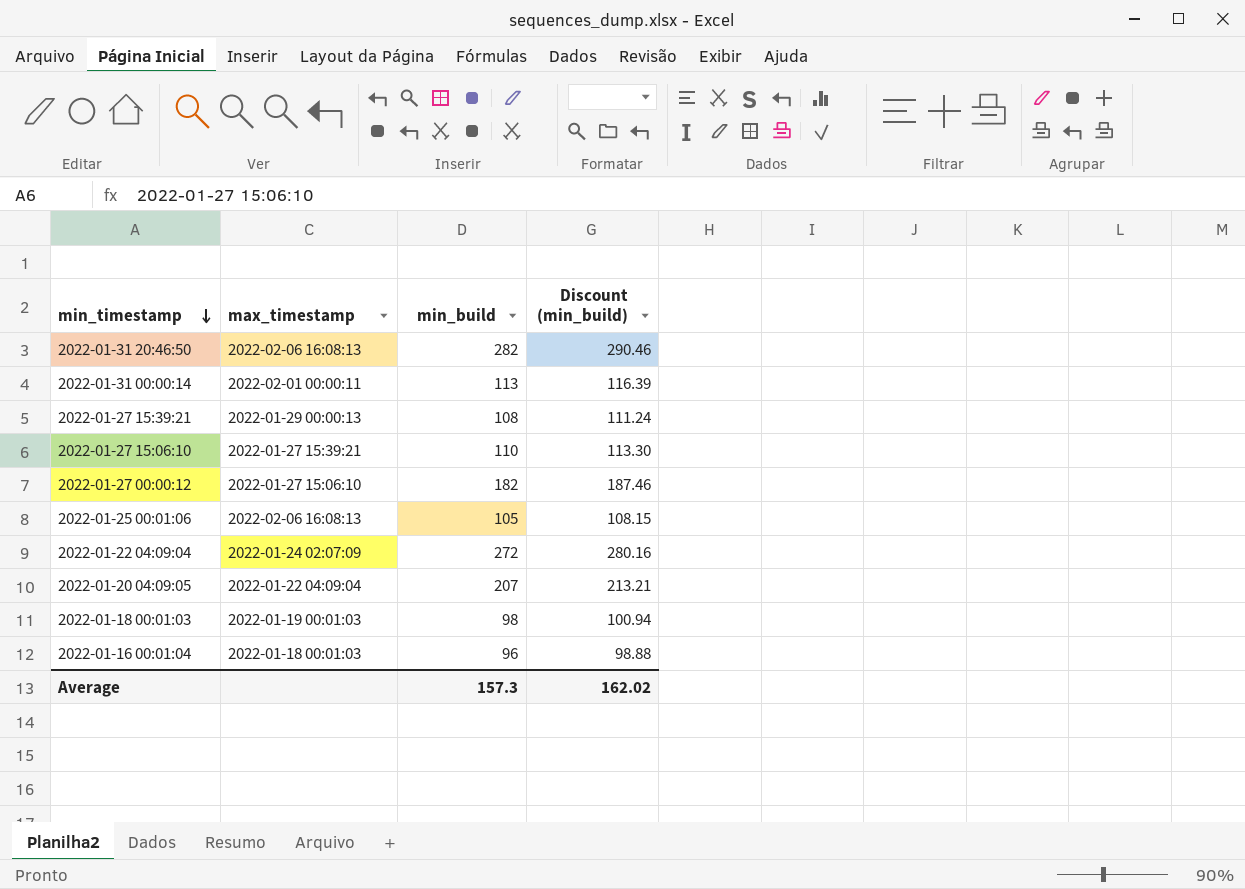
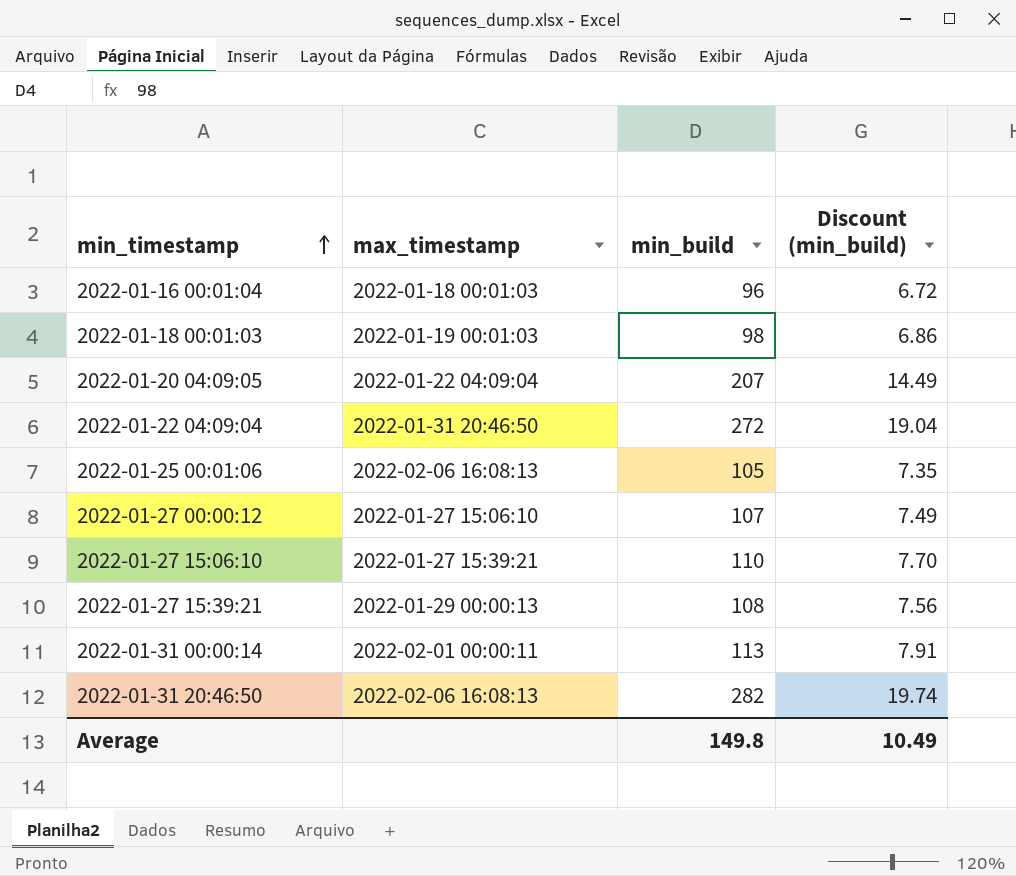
row order: min_timestamp descending -> min_timestamp ascending
column Discount (min_build) | formula: [min_build] * 1.03 -> [min_build] * 0.07
2022-01-22 04:09:04 | max_timestamp: 2022-01-24 02:07:09 -> 2022-01-31 20:46:50
2022-01-27 00:00:12 | min_build: 182 -> 107
Average | min_build: 157.3 -> 149.8
Average | Discount (min_build): 162.02 -> 10.49

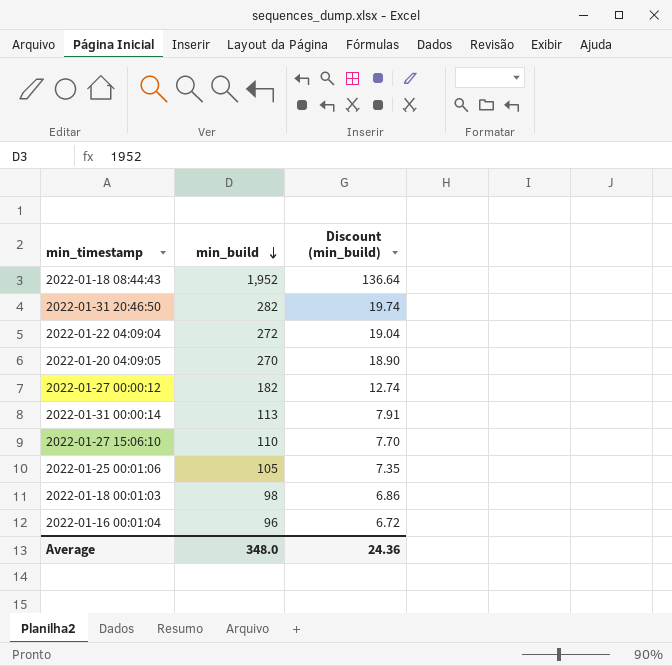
row order: min_timestamp ascending -> min_build descending
column max_timestamp | position: 2 -> none
row 2022-01-27 15:39:21: 2022-01-29 00:00:13 | 108 | 7.56 -> none
row 2022-01-18 08:44:43: none -> 1,952 | 136.64
2022-01-20 04:09:05 | min_build: 207 -> 270
2022-01-20 04:09:05 | Discount (min_build): 14.49 -> 18.90
2022-01-27 00:00:12 | min_build: 107 -> 182
2022-01-27 00:00:12 | Discount (min_build): 7.49 -> 12.74
Average | min_build: 149.8 -> 348.0
Average | Discount (min_build): 10.49 -> 24.36

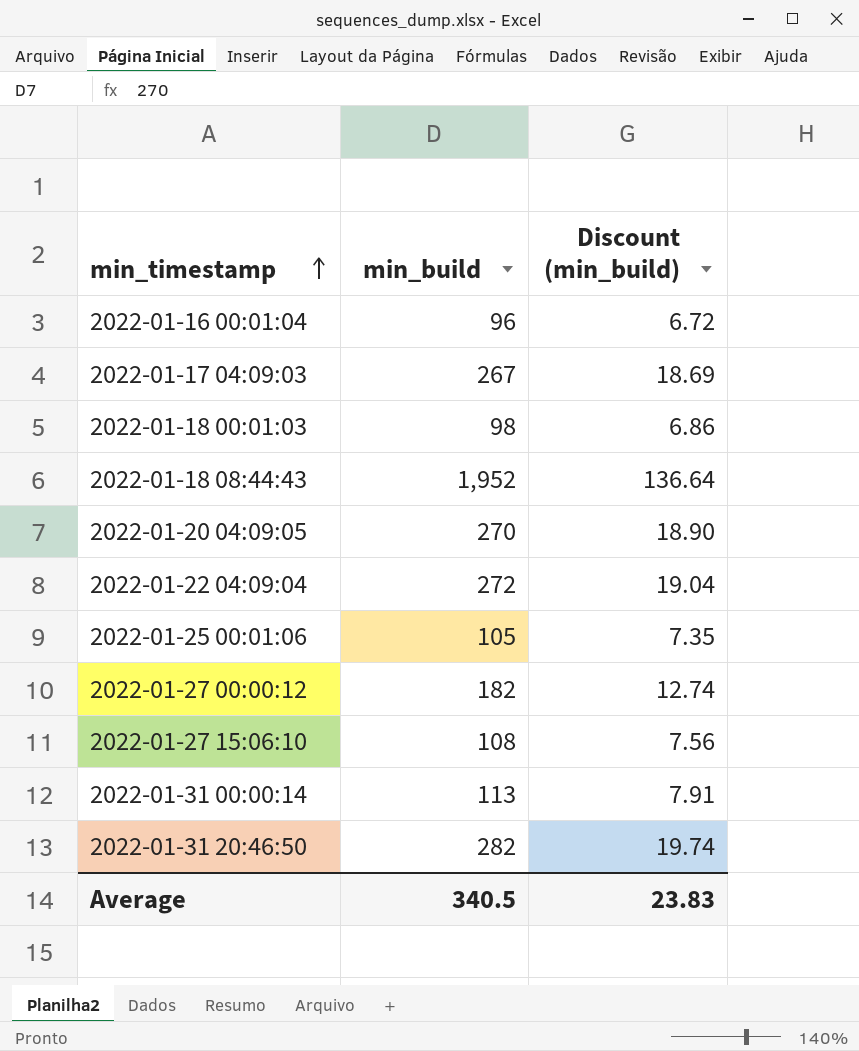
row order: min_build descending -> min_timestamp ascending
row 2022-01-17 04:09:03: none -> 267 | 18.69
2022-01-27 15:06:10 | min_build: 110 -> 108
2022-01-27 15:06:10 | Discount (min_build): 7.70 -> 7.56
Average | min_build: 348.0 -> 340.5
Average | Discount (min_build): 24.36 -> 23.83

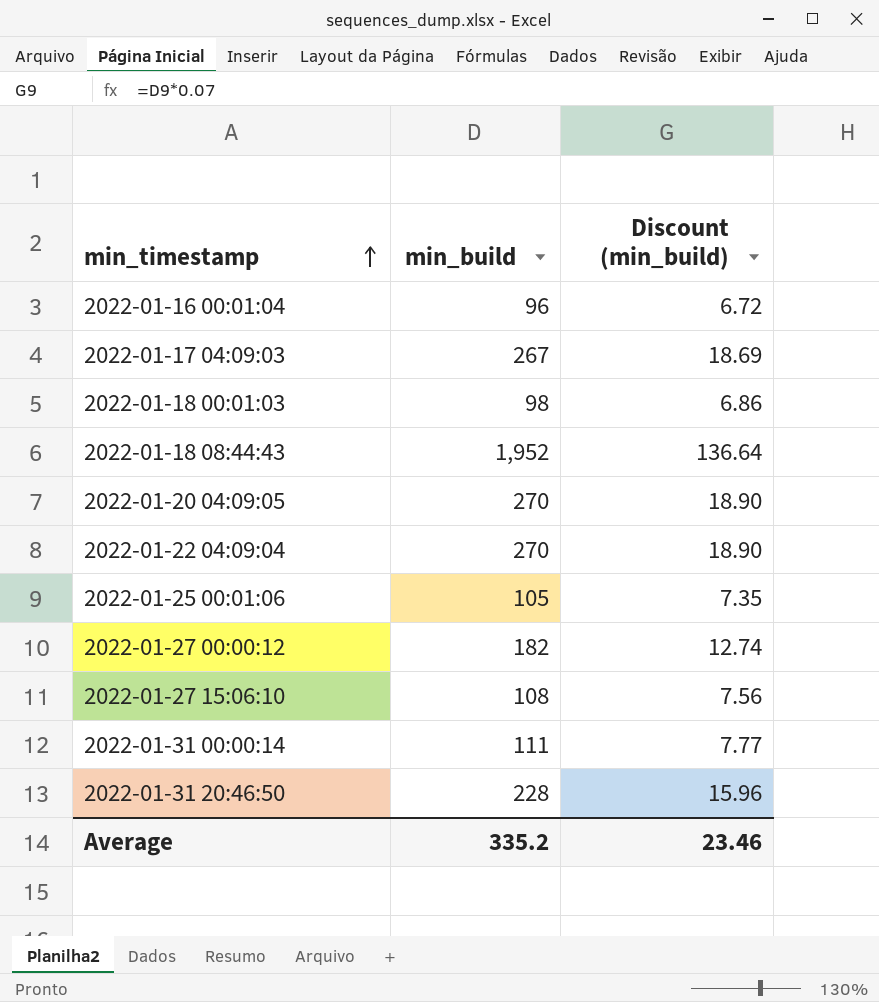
2022-01-22 04:09:04 | min_build: 272 -> 270
2022-01-22 04:09:04 | Discount (min_build): 19.04 -> 18.90
2022-01-31 00:00:14 | min_build: 113 -> 111
2022-01-31 00:00:14 | Discount (min_build): 7.91 -> 7.77
2022-01-31 20:46:50 | min_build: 282 -> 228
2022-01-31 20:46:50 | Discount (min_build): 19.74 -> 15.96
Average | min_build: 340.5 -> 335.2
Average | Discount (min_build): 23.83 -> 23.46

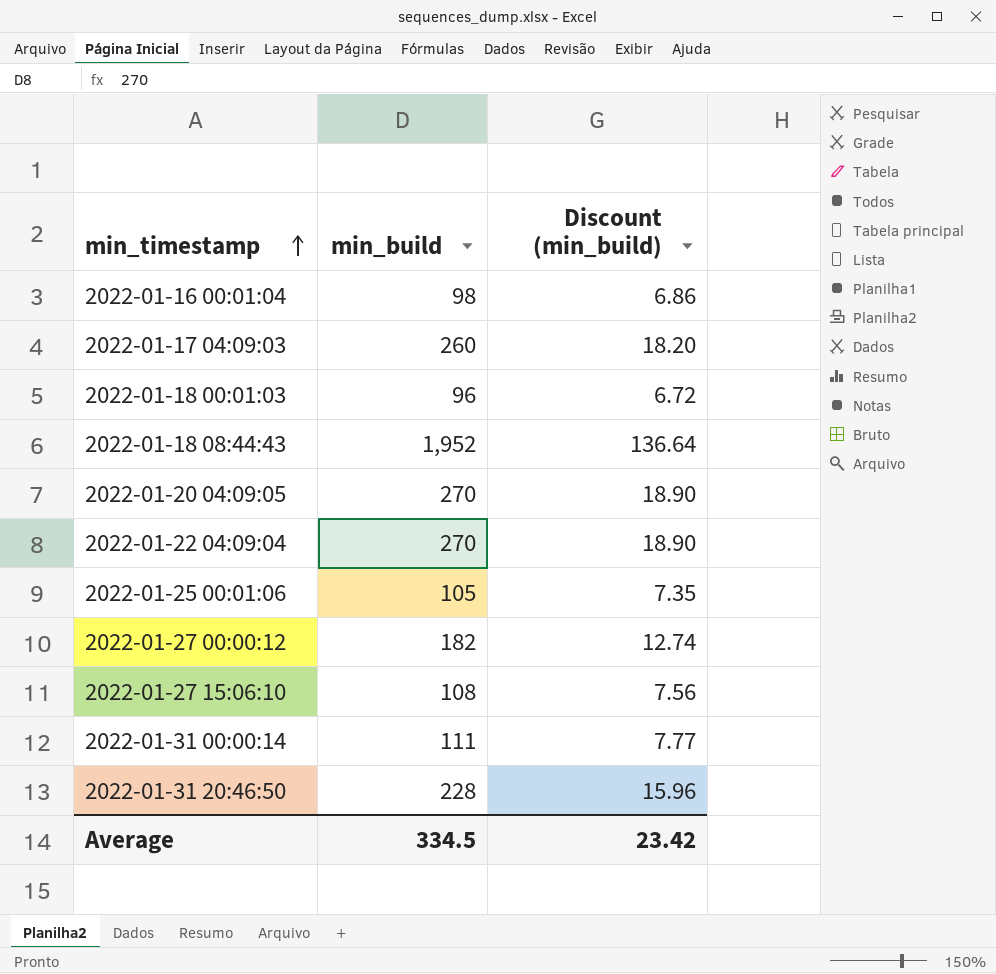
2022-01-16 00:01:04 | min_build: 96 -> 98
2022-01-16 00:01:04 | Discount (min_build): 6.72 -> 6.86
2022-01-17 04:09:03 | min_build: 267 -> 260
2022-01-17 04:09:03 | Discount (min_build): 18.69 -> 18.20
2022-01-18 00:01:03 | min_build: 98 -> 96
2022-01-18 00:01:03 | Discount (min_build): 6.86 -> 6.72
Average | min_build: 335.2 -> 334.5
Average | Discount (min_build): 23.46 -> 23.42

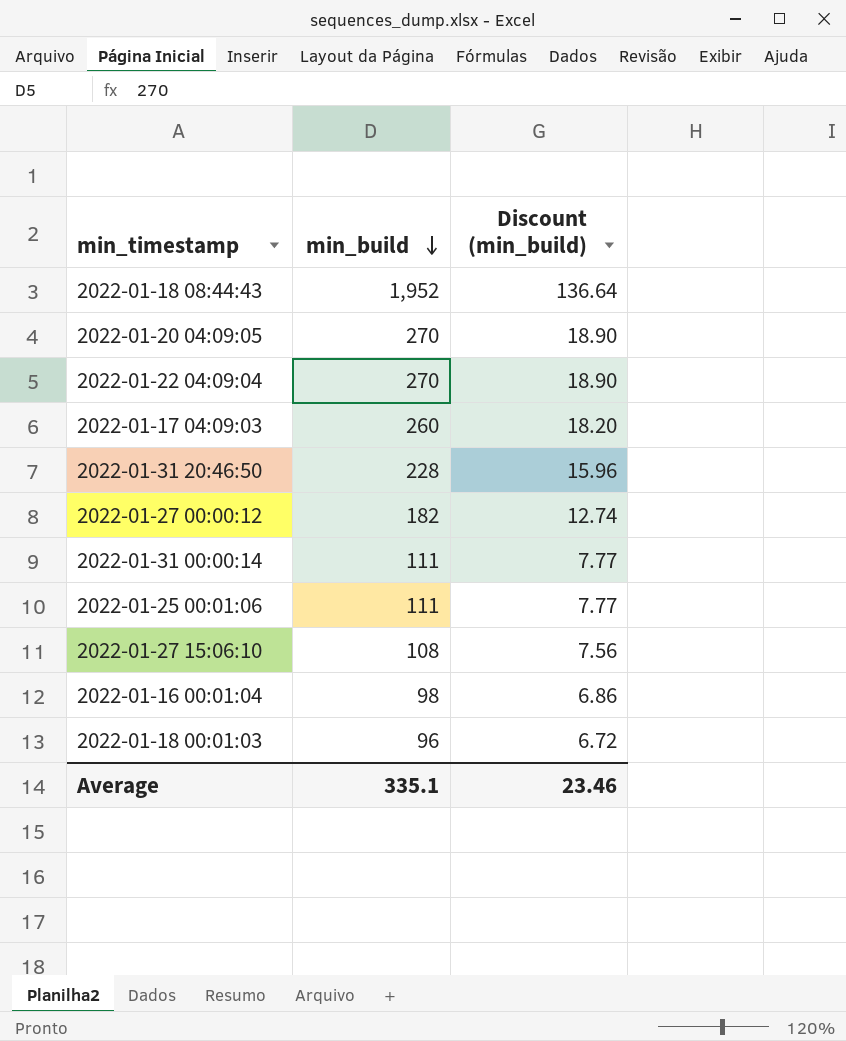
row order: min_timestamp ascending -> min_build descending
2022-01-25 00:01:06 | min_build: 105 -> 111
2022-01-25 00:01:06 | Discount (min_build): 7.35 -> 7.77
Average | min_build: 334.5 -> 335.1
Average | Discount (min_build): 23.42 -> 23.46

